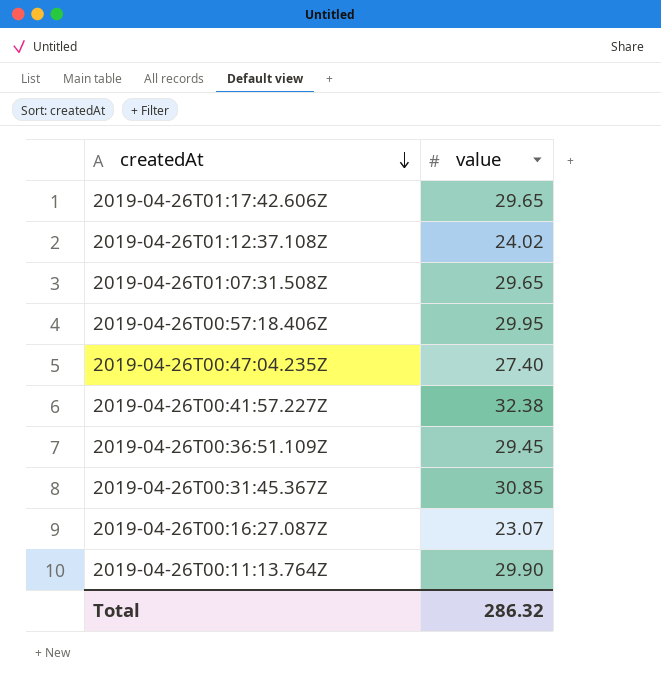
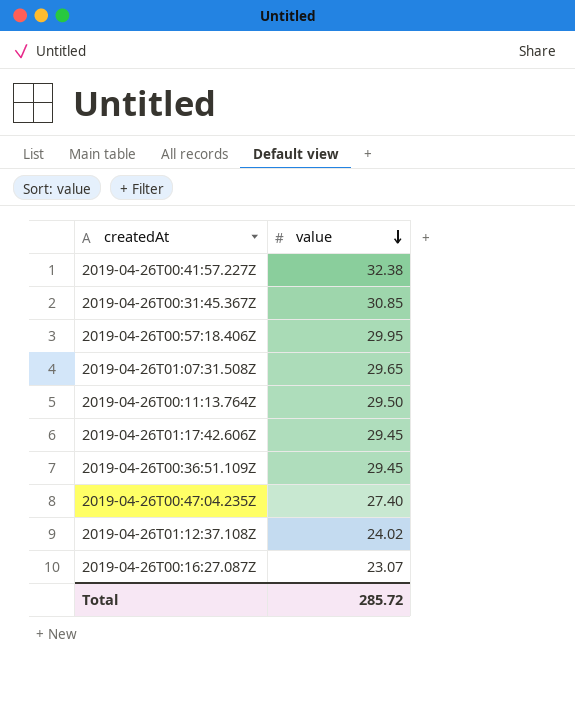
row order: createdAt descending -> value descending
2019-04-26T00:11:13.764Z | value: 29.90 -> 29.50
2019-04-26T01:17:42.606Z | value: 29.65 -> 29.45
Total | value: 286.32 -> 285.72

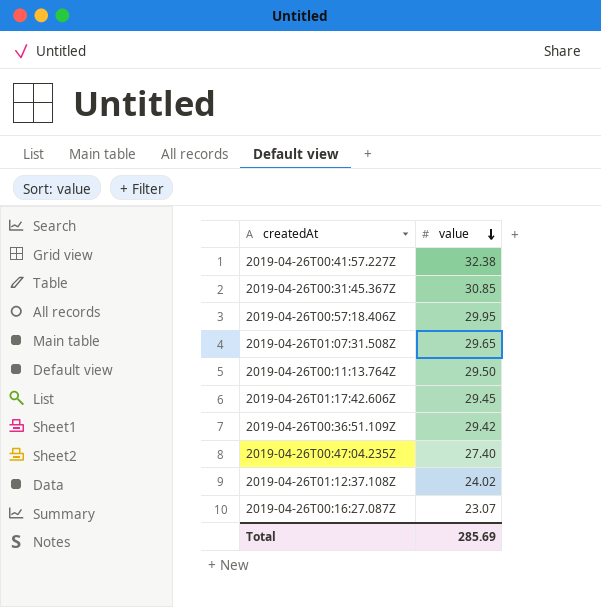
2019-04-26T00:36:51.109Z | value: 29.45 -> 29.42
Total | value: 285.72 -> 285.69

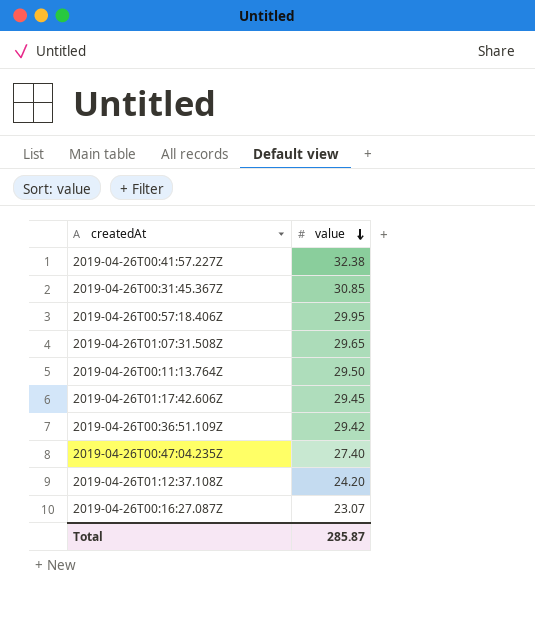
2019-04-26T01:12:37.108Z | value: 24.02 -> 24.20
Total | value: 285.69 -> 285.87

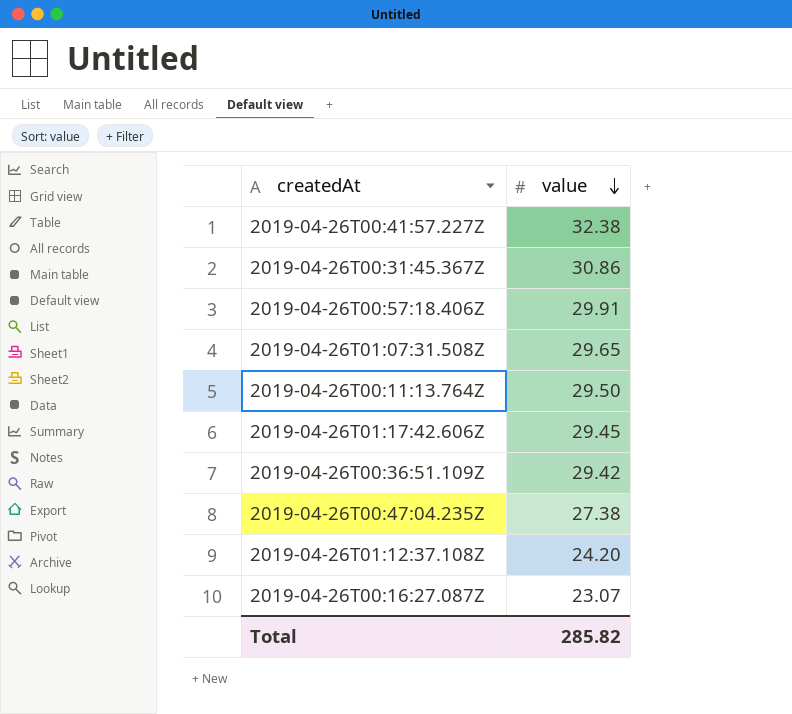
2019-04-26T00:31:45.367Z | value: 30.85 -> 30.86
2019-04-26T00:57:18.406Z | value: 29.95 -> 29.91
2019-04-26T00:47:04.235Z | value: 27.40 -> 27.38
Total | value: 285.87 -> 285.82

